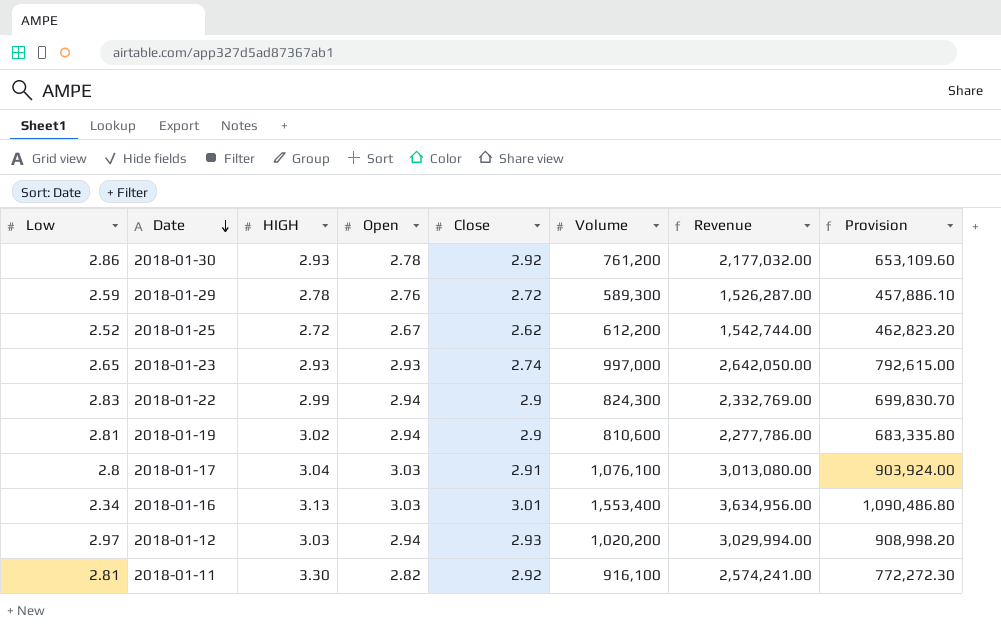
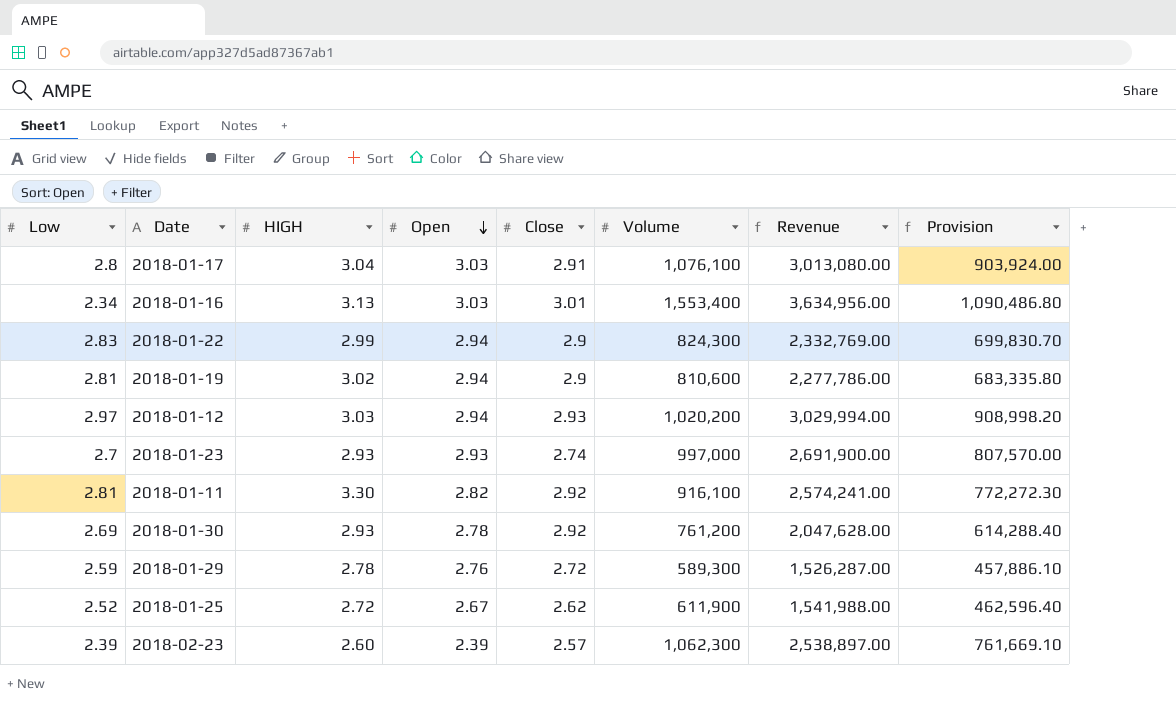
row order: Date descending -> Open descending
2018-01-23 | Low: 2.65 -> 2.7
2018-01-23 | Revenue: 2,642,050.00 -> 2,691,900.00
2018-01-23 | Provision: 792,615.00 -> 807,570.00
2018-01-30 | Low: 2.86 -> 2.69
2018-01-30 | Revenue: 2,177,032.00 -> 2,047,628.00
2018-01-30 | Provision: 653,109.60 -> 614,288.40
2018-01-25 | Volume: 612,200 -> 611,900
2018-01-25 | Revenue: 1,542,744.00 -> 1,541,988.00
2018-01-25 | Provision: 462,823.20 -> 462,596.40
row 2018-02-23: none -> 2.39 | 2.60 | 2.39 | 2.57 | 1,062,300 | 2,538,897.00 | 761,669.10

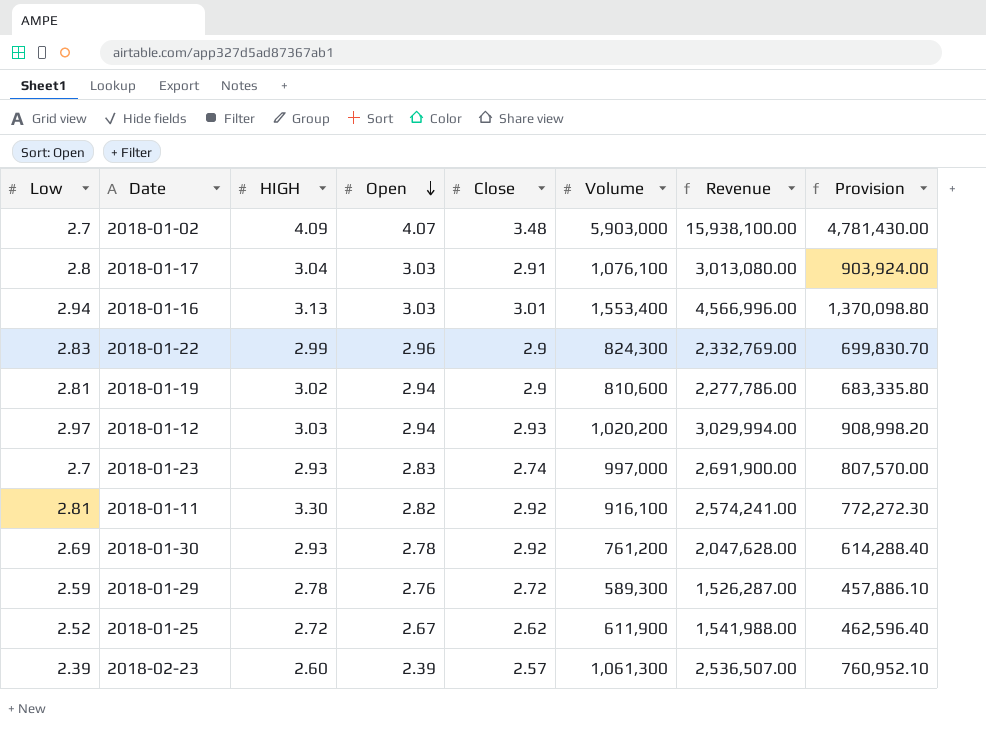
row 2018-01-02: none -> 2.7 | 4.09 | 4.07 | 3.48 | 5,903,000 | 15,938,100.00 | 4,781,430.00
2018-01-16 | Low: 2.34 -> 2.94
2018-01-16 | Revenue: 3,634,956.00 -> 4,566,996.00
2018-01-16 | Provision: 1,090,486.80 -> 1,370,098.80
2018-01-22 | Open: 2.94 -> 2.96
2018-01-23 | Open: 2.93 -> 2.83
2018-02-23 | Volume: 1,062,300 -> 1,061,300
2018-02-23 | Revenue: 2,538,897.00 -> 2,536,507.00
2018-02-23 | Provision: 761,669.10 -> 760,952.10

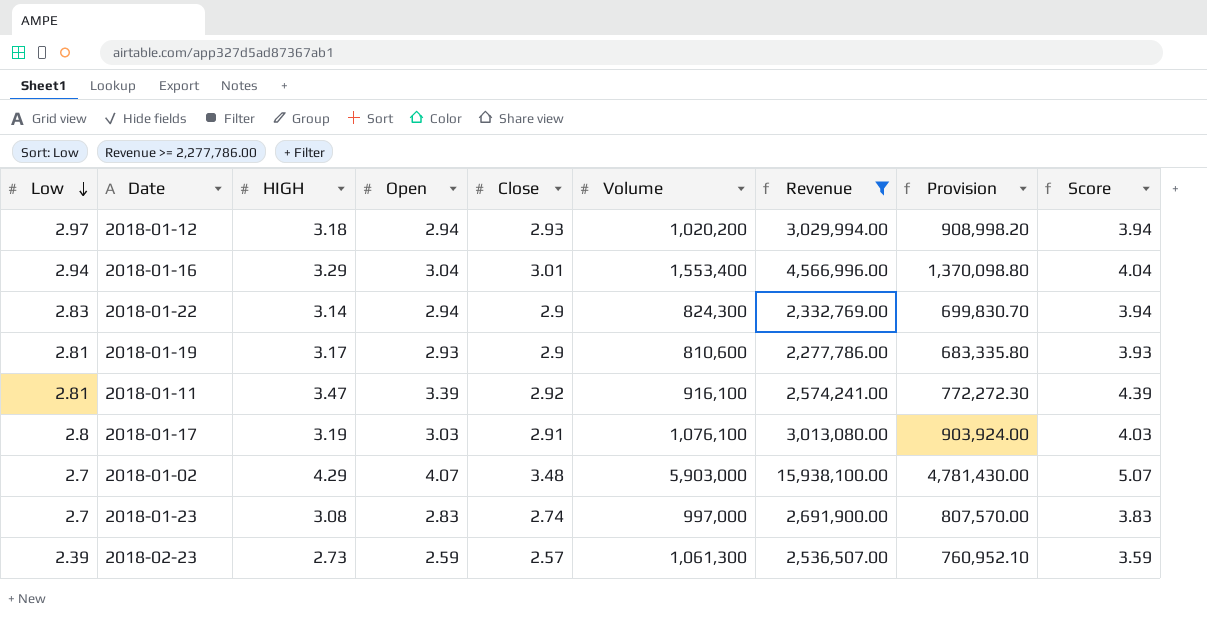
filter: none -> Revenue >= 2,277,786.00
row order: Open descending -> Low descending
column Score | formula: none -> [Open] + 1
2018-01-12 | HIGH: 3.03 -> 3.18
2018-01-16 | HIGH: 3.13 -> 3.29
2018-01-16 | Open: 3.03 -> 3.04
2018-01-22 | HIGH: 2.99 -> 3.14
2018-01-22 | Open: 2.96 -> 2.94
2018-01-19 | HIGH: 3.02 -> 3.17
2018-01-19 | Open: 2.94 -> 2.93
2018-01-11 | HIGH: 3.30 -> 3.47
2018-01-11 | Open: 2.82 -> 3.39
2018-01-17 | HIGH: 3.04 -> 3.19
2018-01-02 | HIGH: 4.09 -> 4.29
2018-01-23 | HIGH: 2.93 -> 3.08
2018-02-23 | HIGH: 2.60 -> 2.73
2018-02-23 | Open: 2.39 -> 2.59

